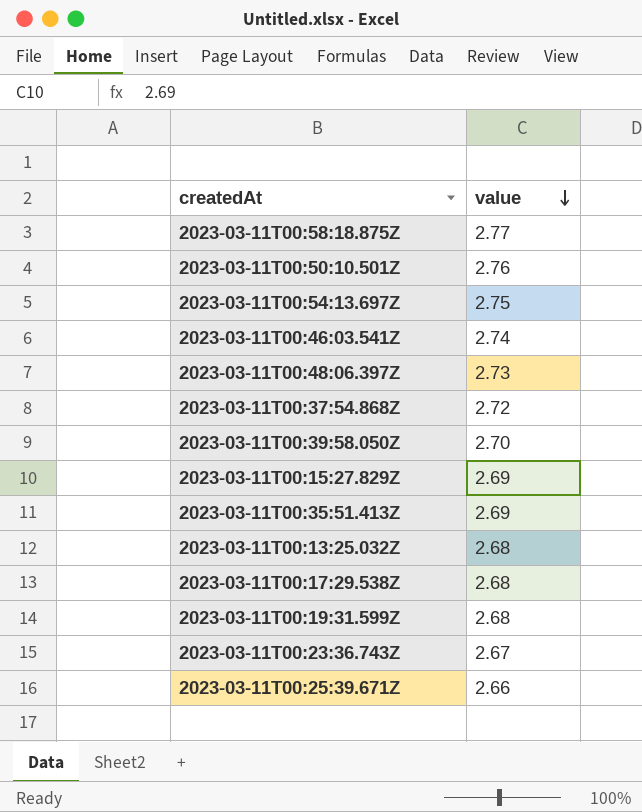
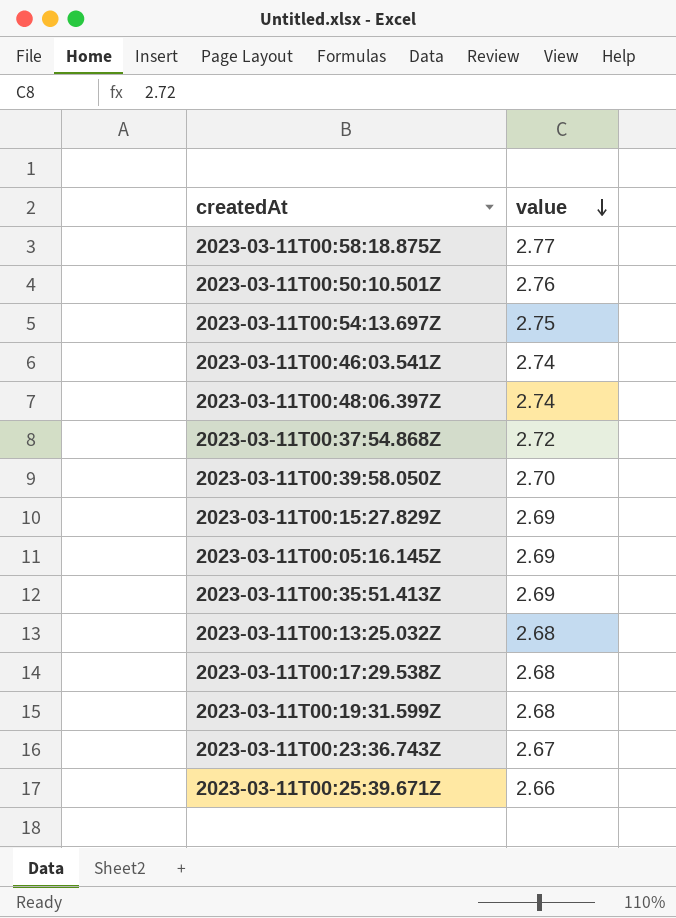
2023-03-11T00:48:06.397Z | value: 2.73 -> 2.74
row 2023-03-11T00:05:16.145Z: none -> 2.69

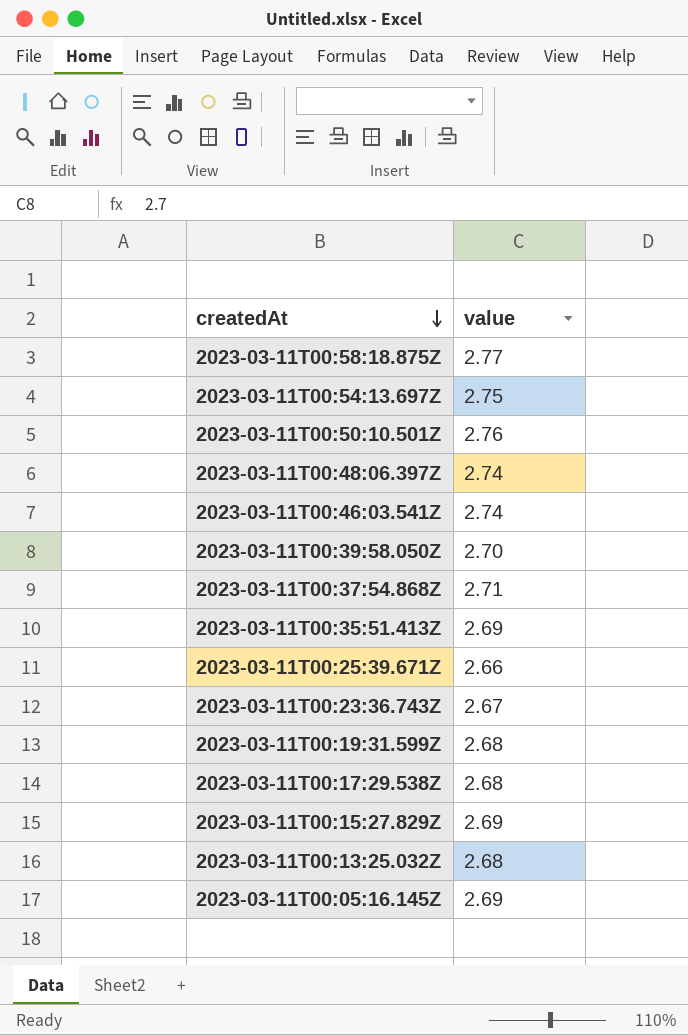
row order: value descending -> createdAt descending
2023-03-11T00:37:54.868Z | value: 2.72 -> 2.71

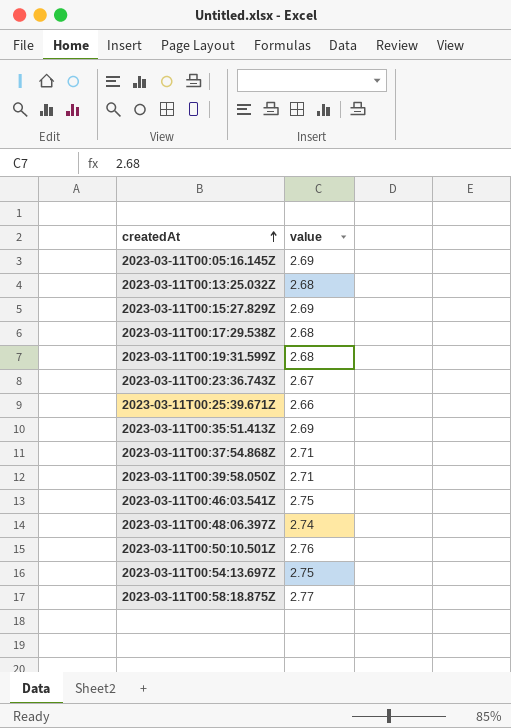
row order: createdAt descending -> createdAt ascending
2023-03-11T00:39:58.050Z | value: 2.70 -> 2.71
2023-03-11T00:46:03.541Z | value: 2.74 -> 2.75

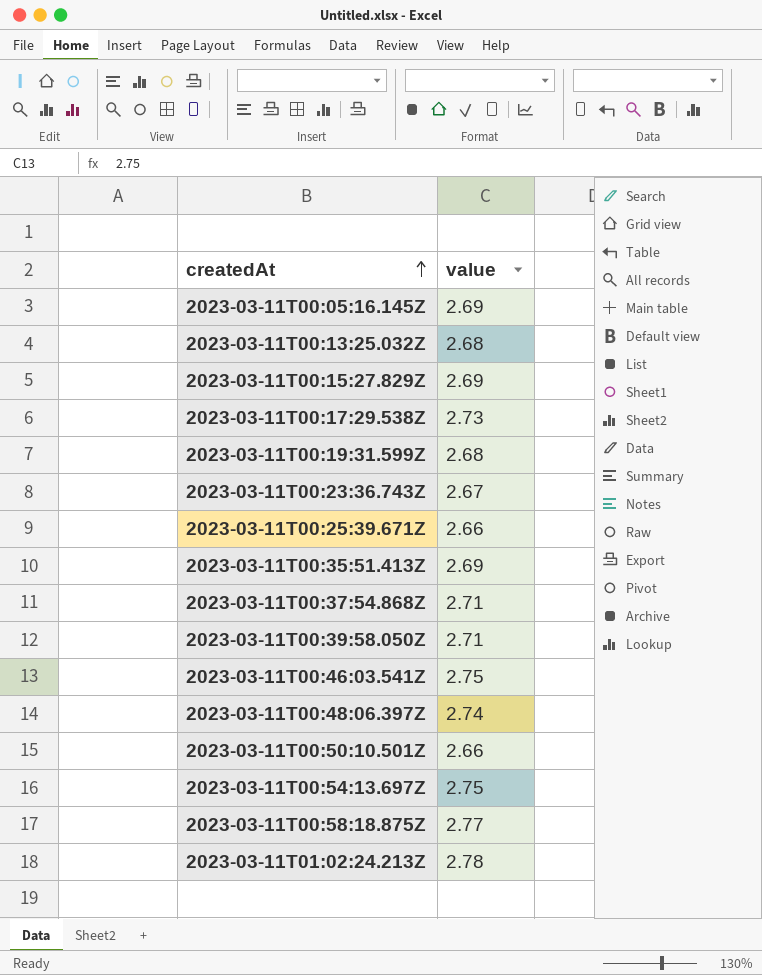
2023-03-11T00:17:29.538Z | value: 2.68 -> 2.73
2023-03-11T00:50:10.501Z | value: 2.76 -> 2.66
row 2023-03-11T01:02:24.213Z: none -> 2.78

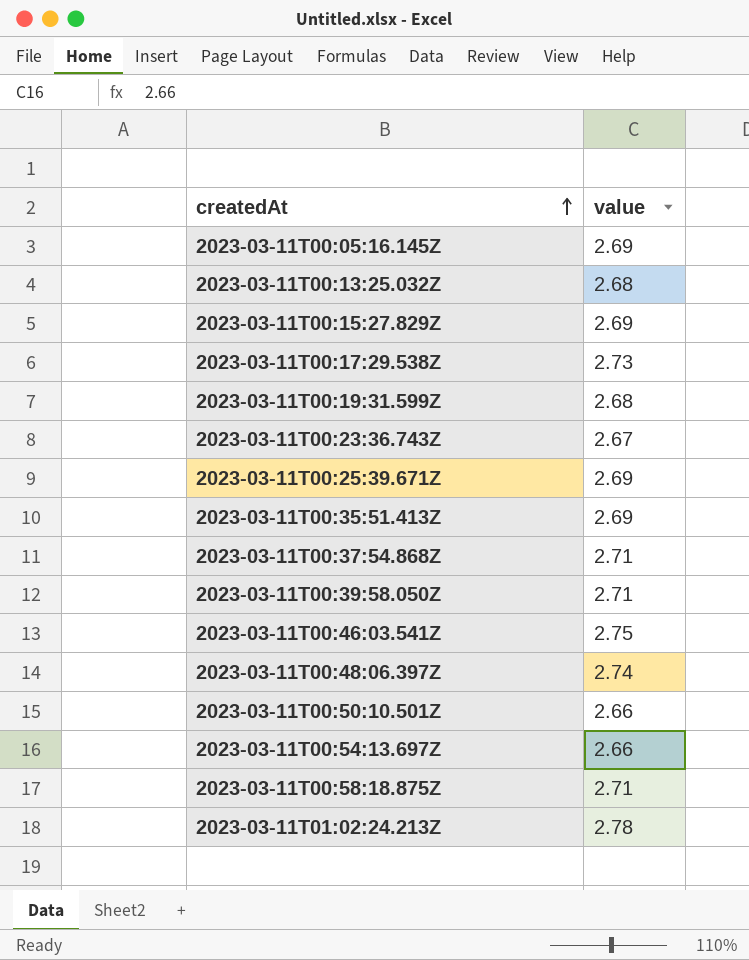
2023-03-11T00:25:39.671Z | value: 2.66 -> 2.69
2023-03-11T00:54:13.697Z | value: 2.75 -> 2.66
2023-03-11T00:58:18.875Z | value: 2.77 -> 2.71

